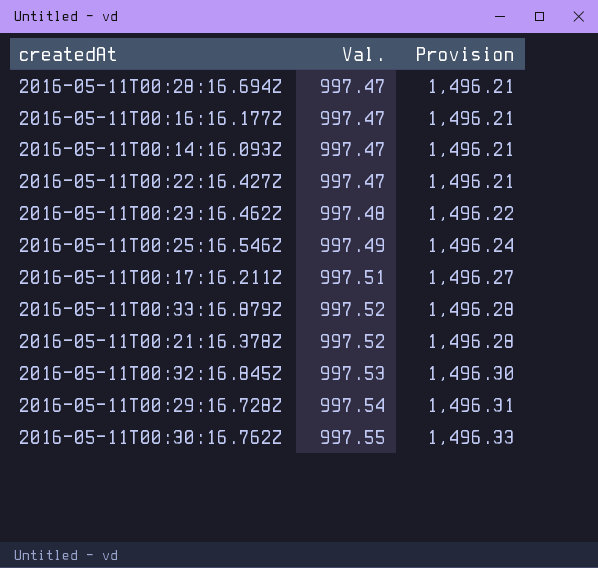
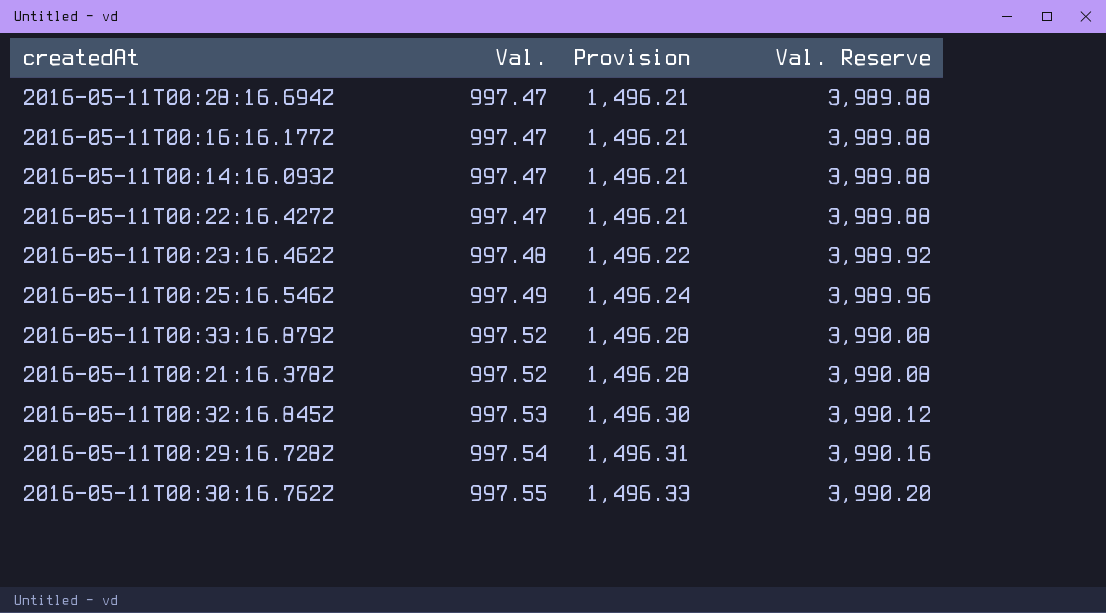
column Val. Reserve | formula: none -> [Val.] * 4
row 2016-05-11T00:17:16.211Z: 997.51 | 1,496.27 -> none

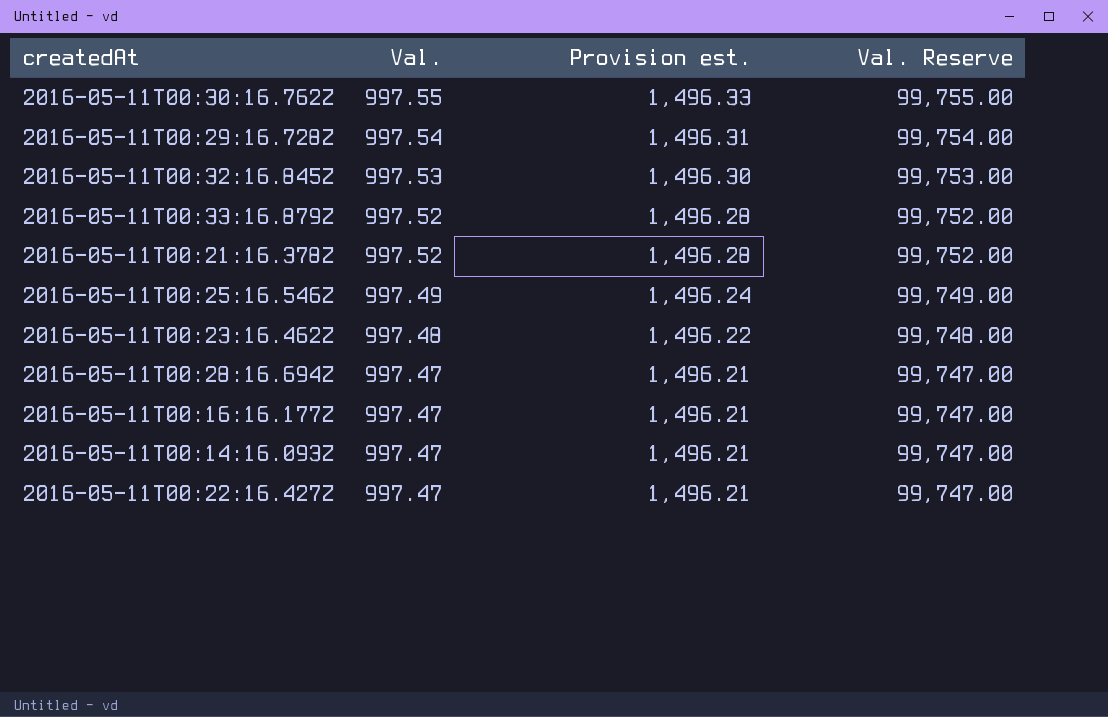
row order: Val. ascending -> Val. descending
column name: Provision -> Provision est.
column Val. Reserve | formula: [Val.] * 4 -> [Val.] * 100

